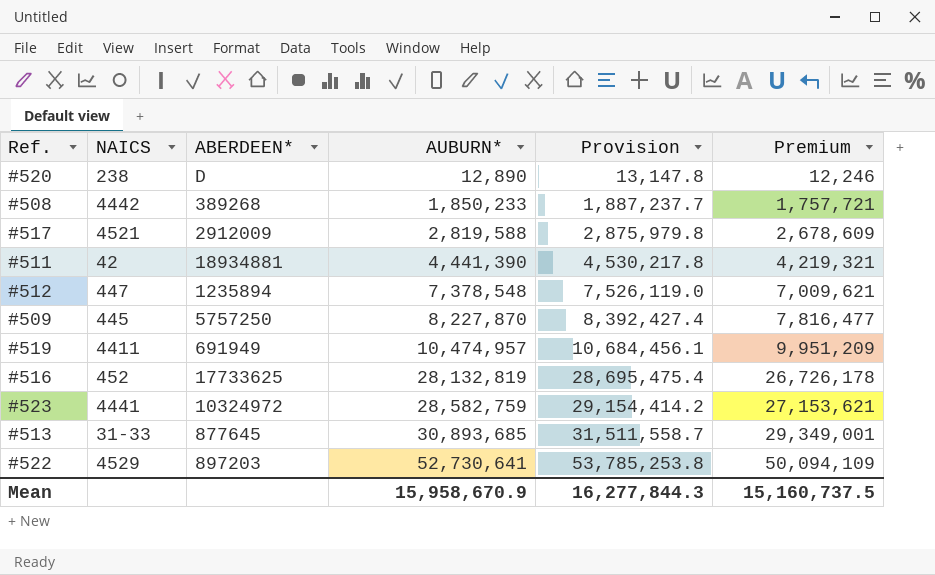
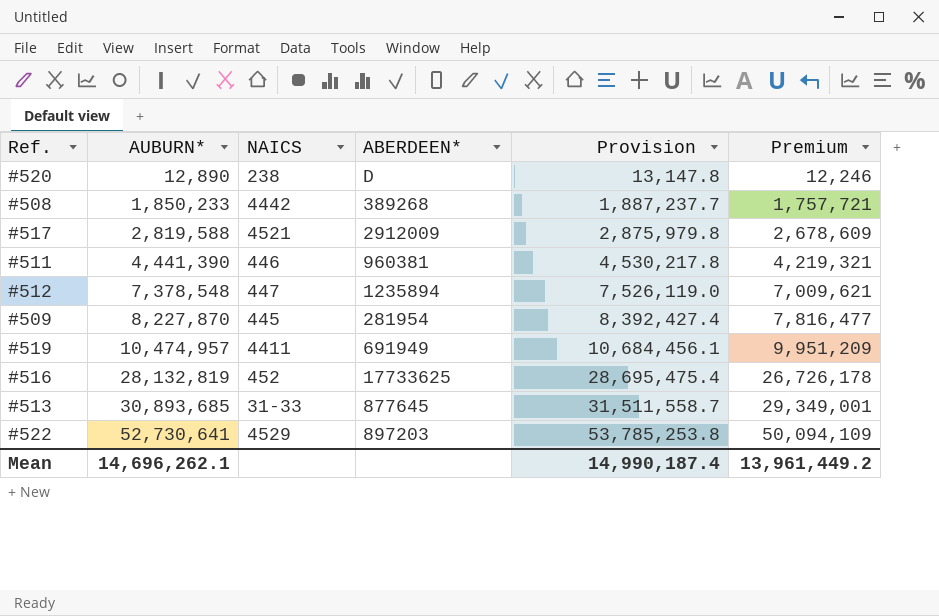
column AUBURN* | position: 4 -> 2
row #523: 4441 | 10324972 | 28,582,759 | 29,154,414.2 | 27,153,621 -> none
#511 | NAICS: 42 -> 446
#511 | ABERDEEN*: 18934881 -> 960381
#509 | ABERDEEN*: 5757250 -> 281954
Mean | AUBURN*: 15,958,670.9 -> 14,696,262.1
Mean | Provision: 16,277,844.3 -> 14,990,187.4
Mean | Premium: 15,160,737.5 -> 13,961,449.2

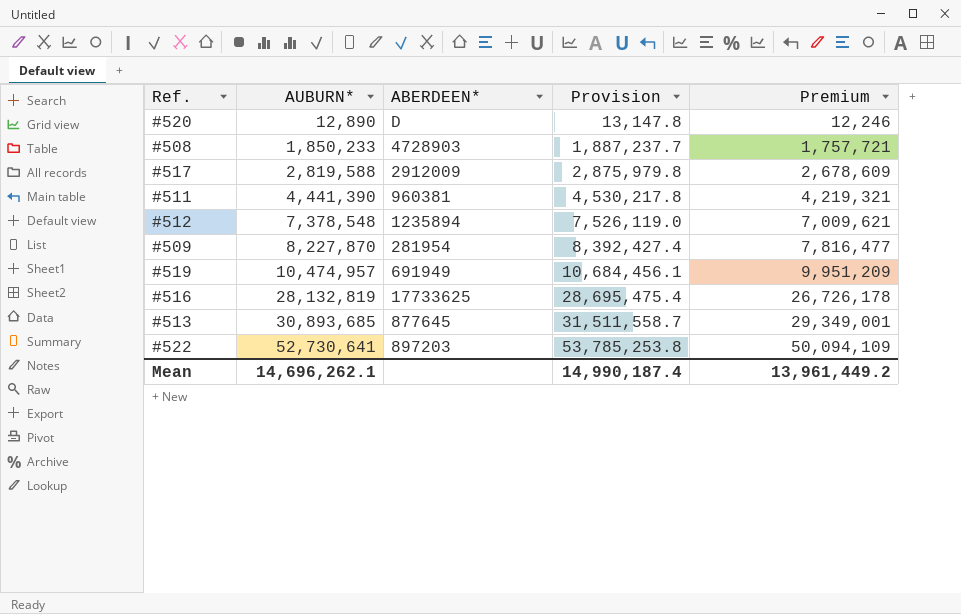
column NAICS | position: 3 -> none
#508 | ABERDEEN*: 389268 -> 4728903

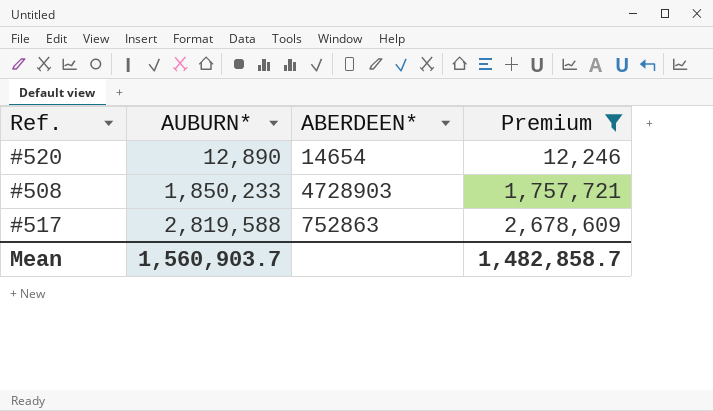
filter: none -> Premium <= 2,678,609
column Provision | formula: [AUBURN*] * 1.02 -> none
#520 | ABERDEEN*: D -> 14654
#517 | ABERDEEN*: 2912009 -> 752863
Mean | AUBURN*: 14,696,262.1 -> 1,560,903.7
Mean | Premium: 13,961,449.2 -> 1,482,858.7

